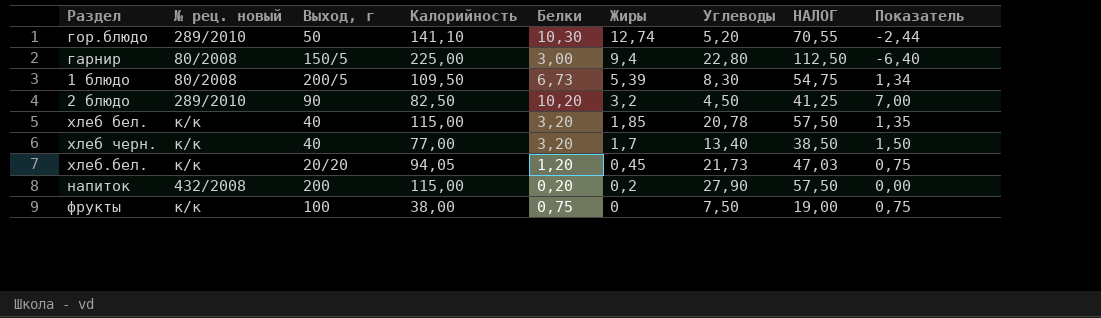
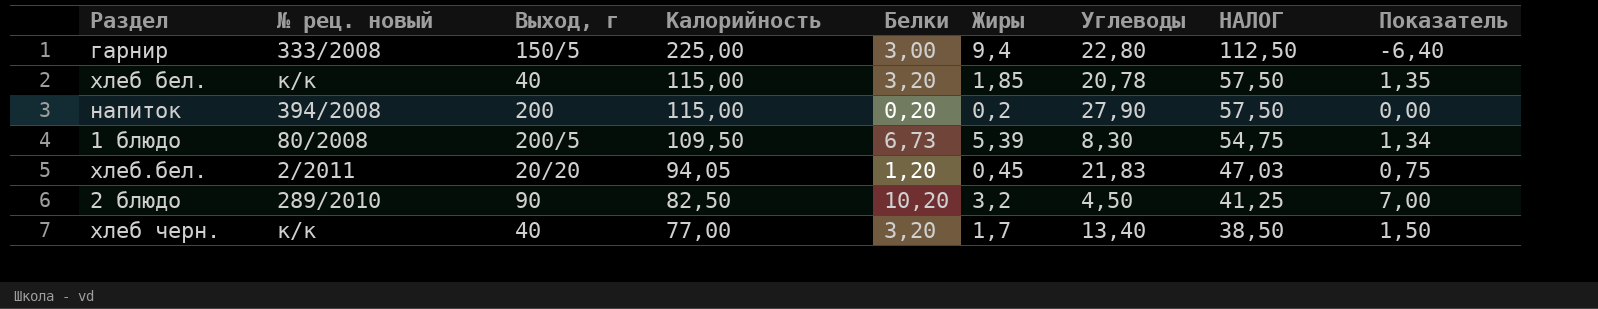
row order: Жиры descending -> Калорийность descending
row гор.блюдо: 289/2010 | 50 | 141,10 | 10,30 | 12,74 | 5,20 | 70,55 | -2,44 -> none
row фрукты: к/к | 100 | 38,00 | 0,75 | 0 | 7,50 | 19,00 | 0,75 -> none
гарнир | № рец. новый: 80/2008 -> 333/2008
напиток | № рец. новый: 432/2008 -> 394/2008
хлеб.бел. | № рец. новый: к/к -> 2/2011
хлеб.бел. | Углеводы: 21,73 -> 21,83

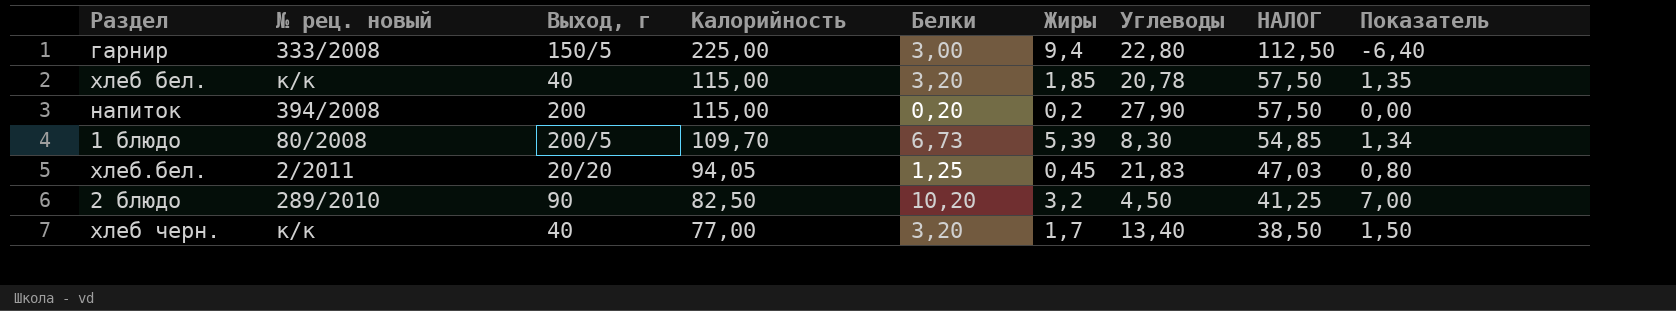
1 блюдо | Калорийность: 109,50 -> 109,70
1 блюдо | НАЛОГ: 54,75 -> 54,85
хлеб.бел. | Белки: 1,20 -> 1,25
хлеб.бел. | Показатель: 0,75 -> 0,80

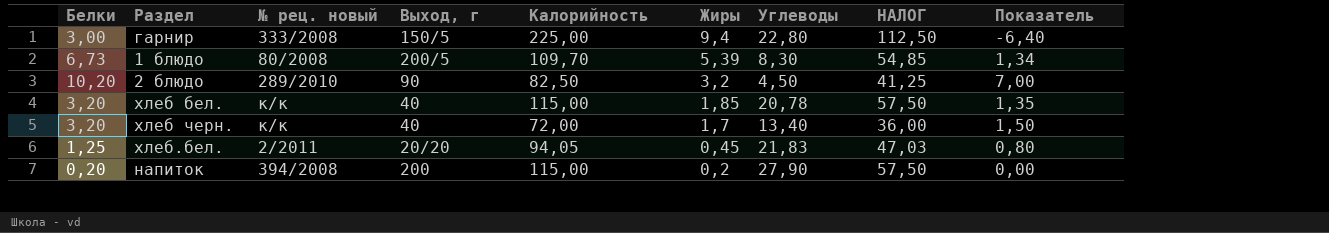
row order: Калорийность descending -> Жиры descending
column Белки | position: 5 -> 1
хлеб черн. | Калорийность: 77,00 -> 72,00
хлеб черн. | НАЛОГ: 38,50 -> 36,00

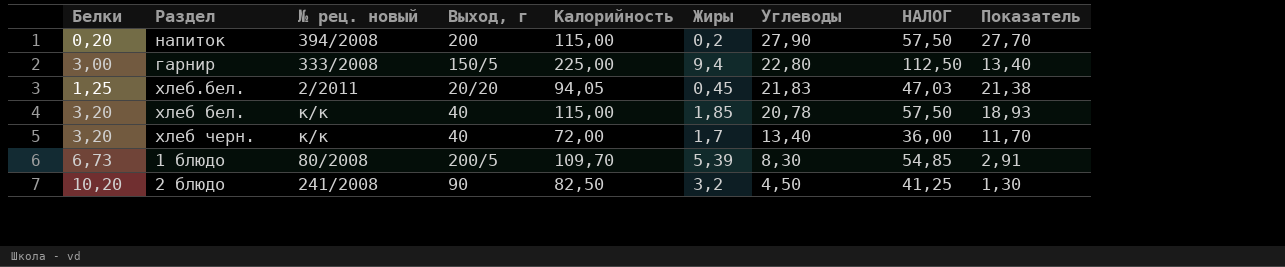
row order: Жиры descending -> Углеводы descending
column Показатель | formula: [Белки] - [Жиры] -> [Углеводы] - [Жиры]
2 блюдо | № рец. новый: 289/2010 -> 241/2008

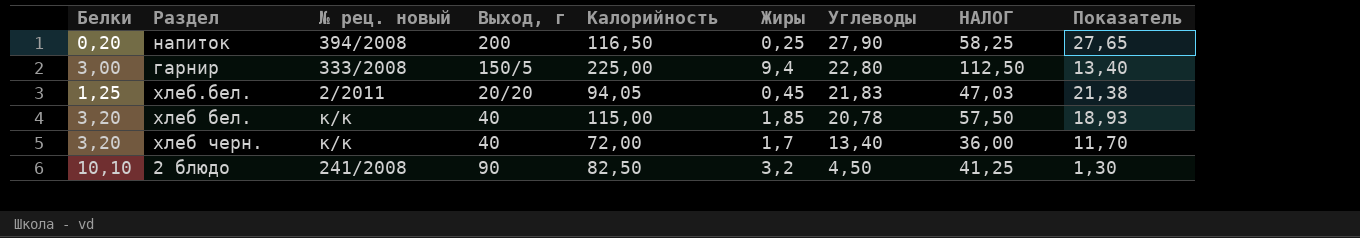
row 1 блюдо: 6,73 | 80/2008 | 200/5 | 109,70 | 5,39 | 8,30 | 54,85 | 2,91 -> none
напиток | Калорийность: 115,00 -> 116,50
напиток | Жиры: 0,2 -> 0,25
напиток | НАЛОГ: 57,50 -> 58,25
напиток | Показатель: 27,70 -> 27,65
2 блюдо | Белки: 10,20 -> 10,10

